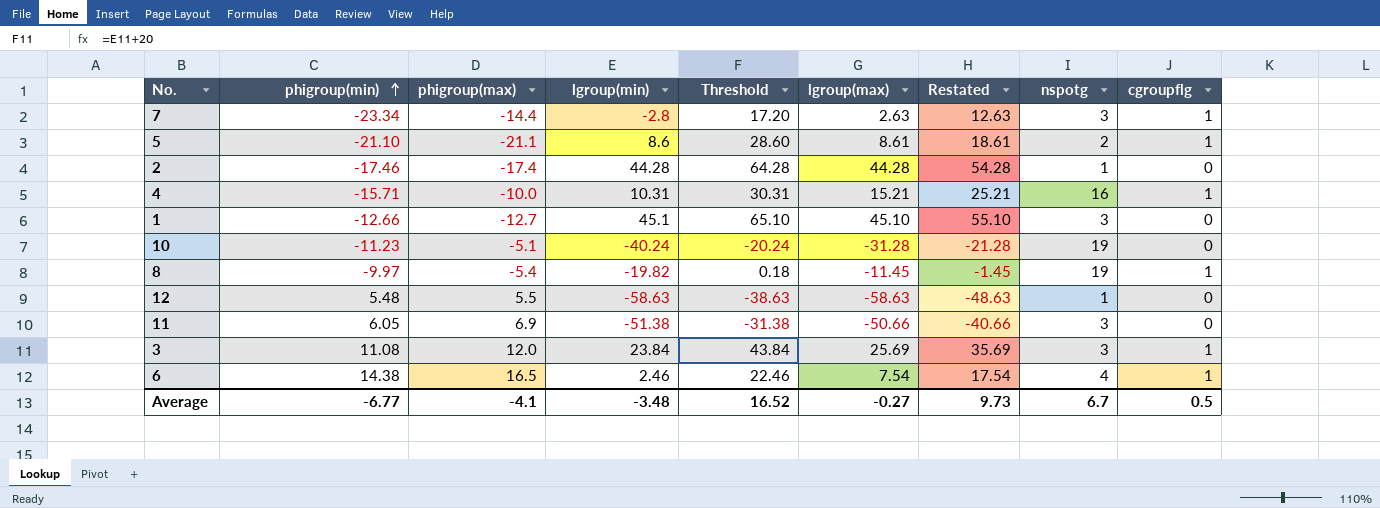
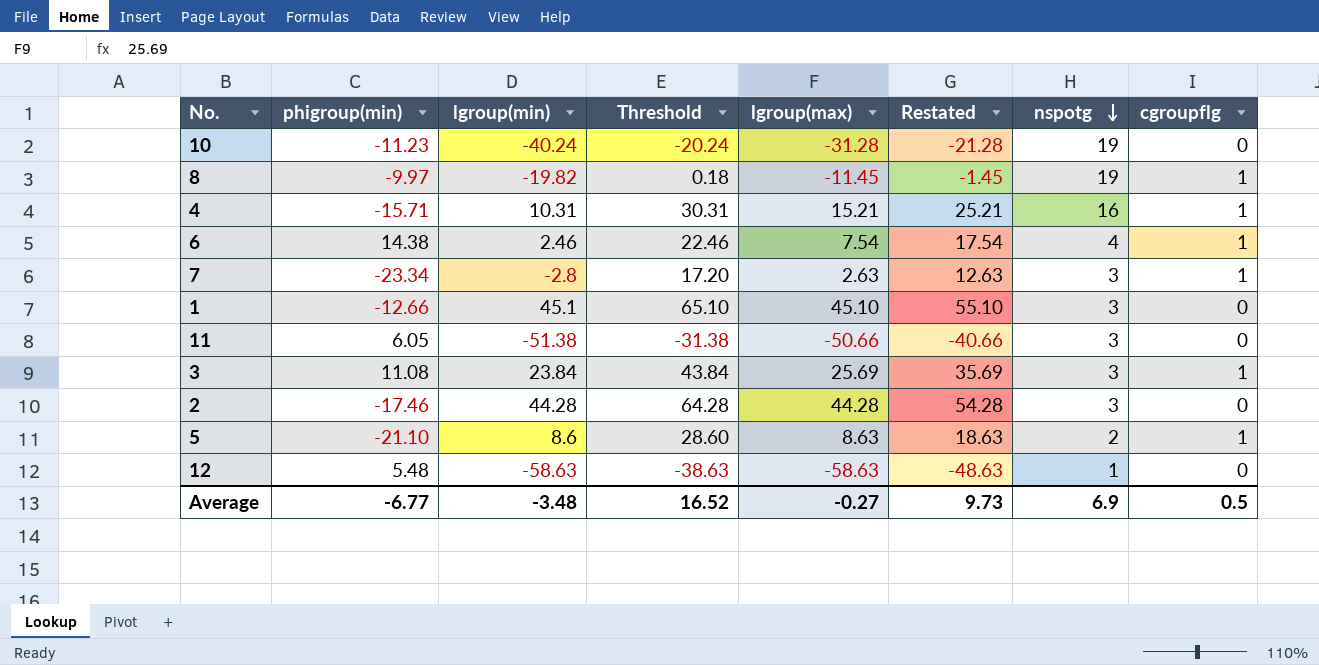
row order: phigroup(min) ascending -> nspotg descending
column phigroup(max) | position: 3 -> none
2 | nspotg: 1 -> 3
5 | lgroup(max): 8.61 -> 8.63
5 | Restated: 18.61 -> 18.63
Average | nspotg: 6.7 -> 6.9

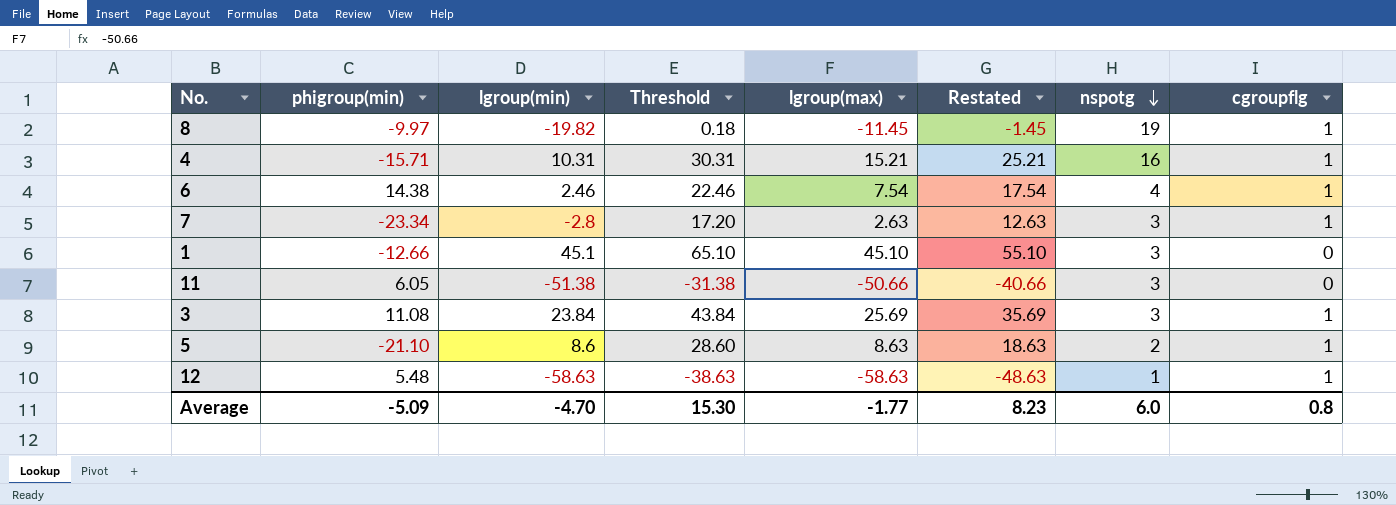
row 10: -11.23 | -40.24 | -20.24 | -31.28 | -21.28 | 19 | 0 -> none
row 2: -17.46 | 44.28 | 64.28 | 44.28 | 54.28 | 3 | 0 -> none
12 | cgroupflg: 0 -> 1
Average | phigroup(min): -6.77 -> -5.09
Average | lgroup(min): -3.48 -> -4.70
Average | Threshold: 16.52 -> 15.30
Average | lgroup(max): -0.27 -> -1.77
Average | Restated: 9.73 -> 8.23
Average | nspotg: 6.9 -> 6.0
Average | cgroupflg: 0.5 -> 0.8

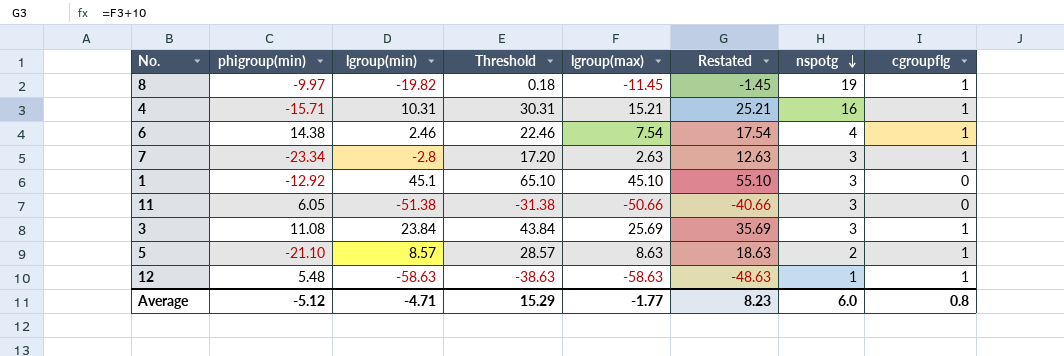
1 | phigroup(min): -12.66 -> -12.92
5 | lgroup(min): 8.6 -> 8.57
5 | Threshold: 28.60 -> 28.57
Average | phigroup(min): -5.09 -> -5.12
Average | lgroup(min): -4.70 -> -4.71
Average | Threshold: 15.30 -> 15.29

